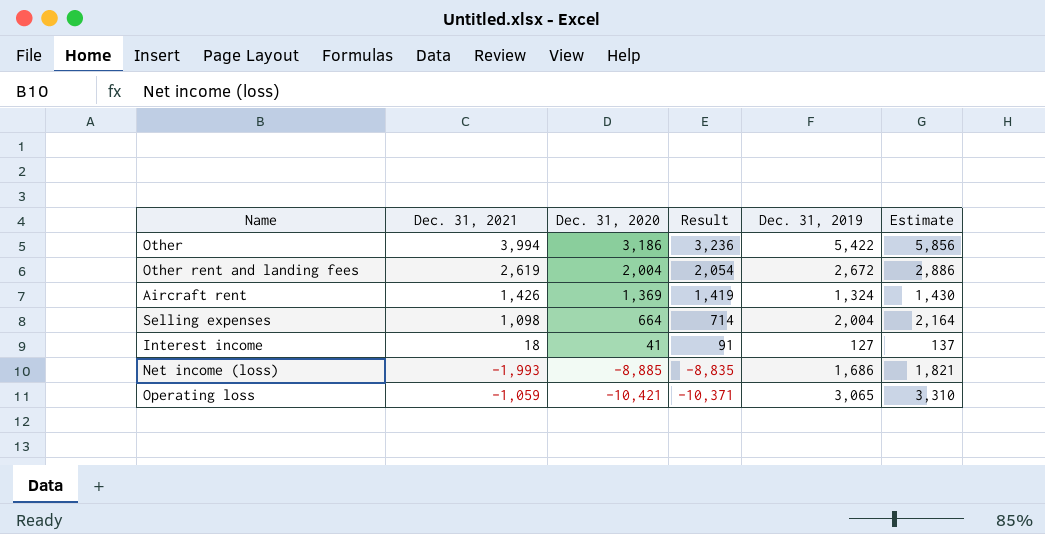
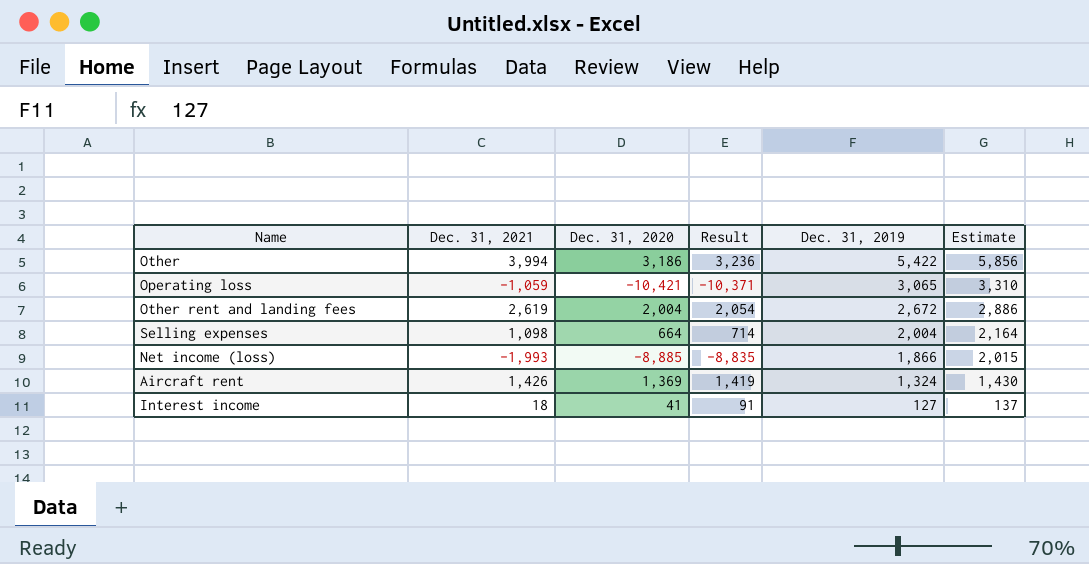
row order: Dec. 31, 2020 descending -> Dec. 31, 2019 descending
Net income (loss) | Dec. 31, 2019: 1,686 -> 1,866
Net income (loss) | Estimate: 1,821 -> 2,015

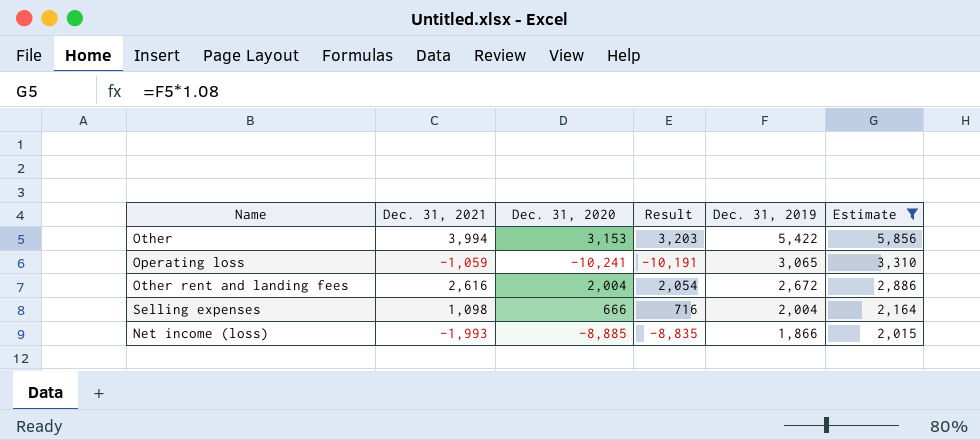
filter: none -> Estimate >= 2,015
Other | Dec. 31, 2020: 3,186 -> 3,153
Other | Result: 3,236 -> 3,203
Operating loss | Dec. 31, 2020: -10,421 -> -10,241
Operating loss | Result: -10,371 -> -10,191
Other rent and landing fees | Dec. 31, 2021: 2,619 -> 2,616
Selling expenses | Dec. 31, 2020: 664 -> 666
Selling expenses | Result: 714 -> 716

